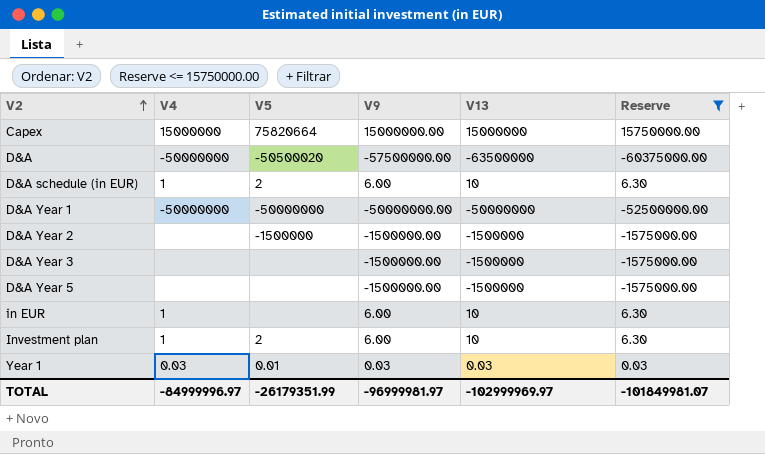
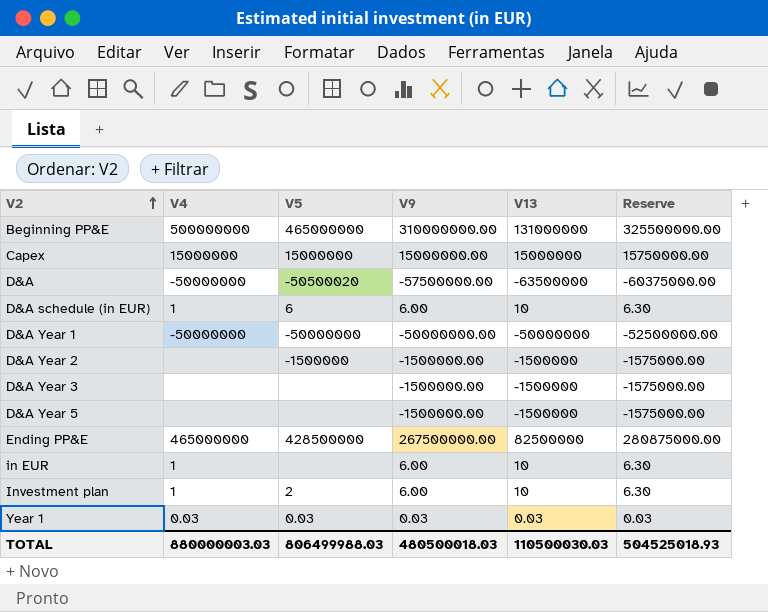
filter: Reserve <= 15750000.00 -> none
Capex | V5: 75820664 -> 15000000
D&A schedule (in EUR) | V5: 2 -> 6
Year 1 | V5: 0.01 -> 0.03
TOTAL | V4: -84999996.97 -> 880000003.03
TOTAL | V5: -26179351.99 -> 806499988.03
TOTAL | V9: -96999981.97 -> 480500018.03
TOTAL | V13: -102999969.97 -> 110500030.03
TOTAL | Reserve: -101849981.07 -> 504525018.93

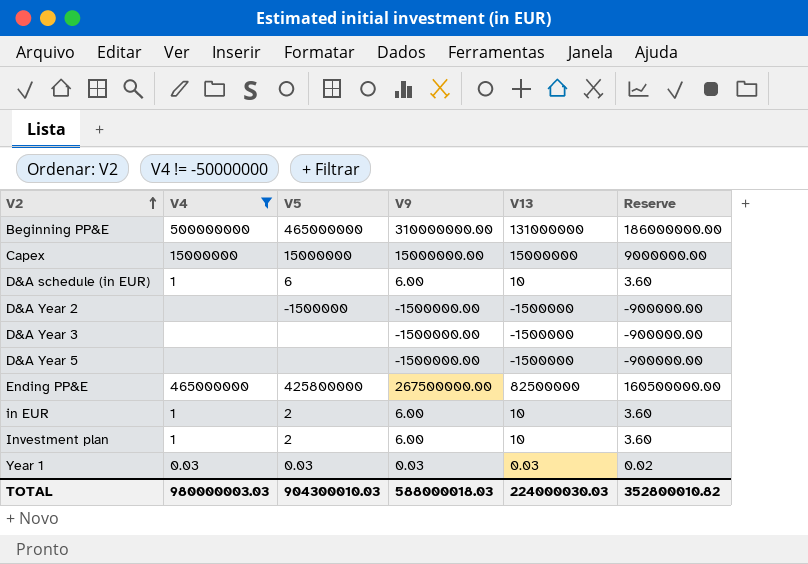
filter: none -> V4 != -50000000
column Reserve | formula: [V9] * 1.05 -> [V9] * 0.6
Ending PP&E | V5: 428500000 -> 425800000
in EUR | V5: none -> 2
TOTAL | V4: 880000003.03 -> 980000003.03
TOTAL | V5: 806499988.03 -> 904300010.03
TOTAL | V9: 480500018.03 -> 588000018.03
TOTAL | V13: 110500030.03 -> 224000030.03
TOTAL | Reserve: 504525018.93 -> 352800010.82

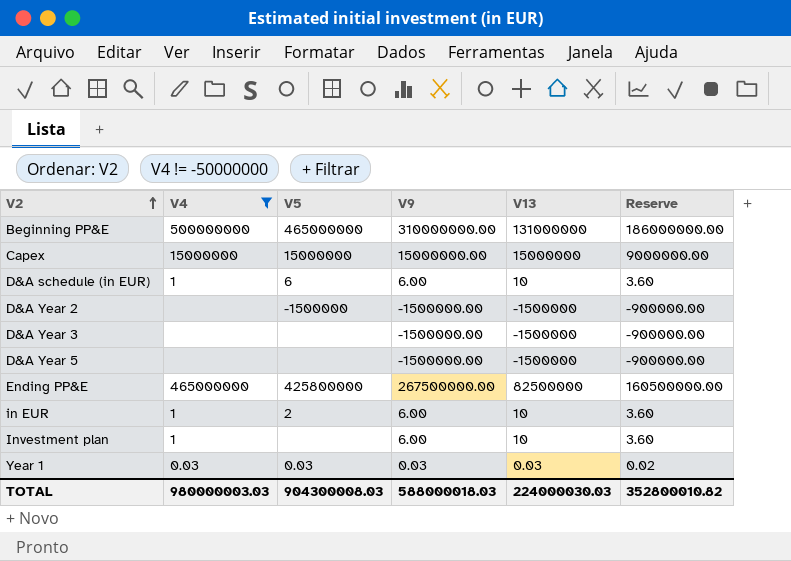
Investment plan | V5: 2 -> none
TOTAL | V5: 904300010.03 -> 904300008.03

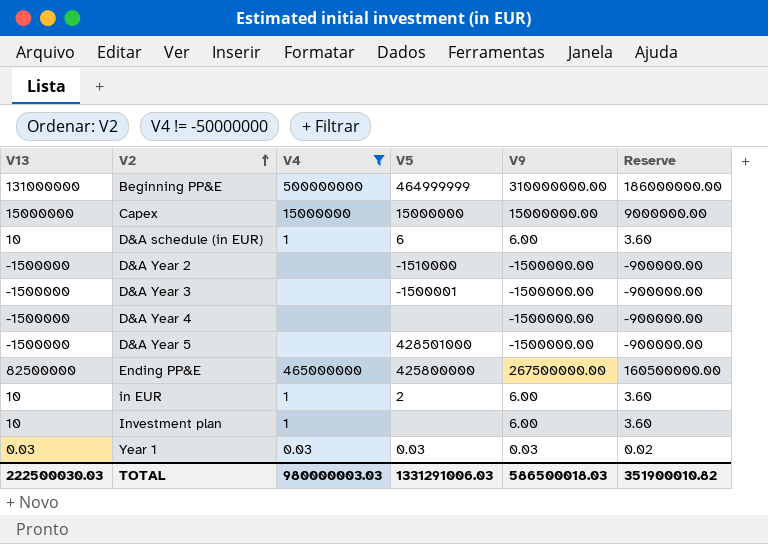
column V13 | position: 5 -> 1
Beginning PP&E | V5: 465000000 -> 464999999
D&A Year 2 | V5: -1500000 -> -1510000
D&A Year 3 | V5: none -> -1500001
row D&A Year 4: none -> -1500000 | none | none | -1500000.00 | -900000.00
D&A Year 5 | V5: none -> 428501000
TOTAL | V13: 224000030.03 -> 222500030.03
TOTAL | V5: 904300008.03 -> 1331291006.03
TOTAL | V9: 588000018.03 -> 586500018.03
TOTAL | Reserve: 352800010.82 -> 351900010.82

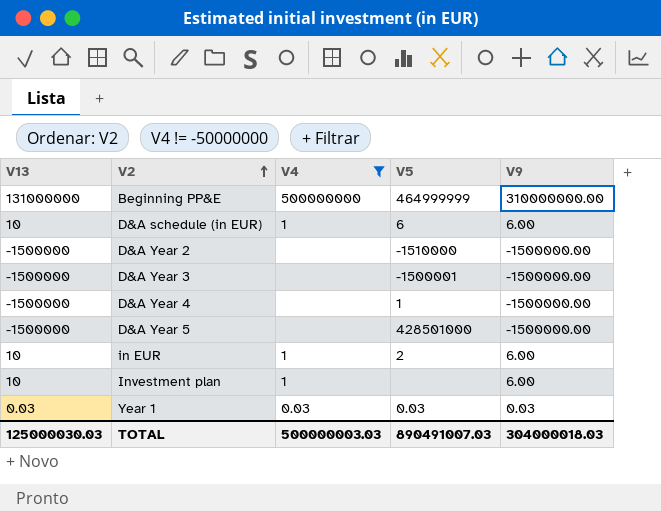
column Reserve | formula: [V9] * 0.6 -> none
row Capex: 15000000 | 15000000 | 15000000 | 15000000.00 | 9000000.00 -> none
row Ending PP&E: 82500000 | 465000000 | 425800000 | 267500000.00 | 160500000.00 -> none
D&A Year 4 | V5: none -> 1
TOTAL | V13: 222500030.03 -> 125000030.03
TOTAL | V4: 980000003.03 -> 500000003.03
TOTAL | V5: 1331291006.03 -> 890491007.03
TOTAL | V9: 586500018.03 -> 304000018.03

